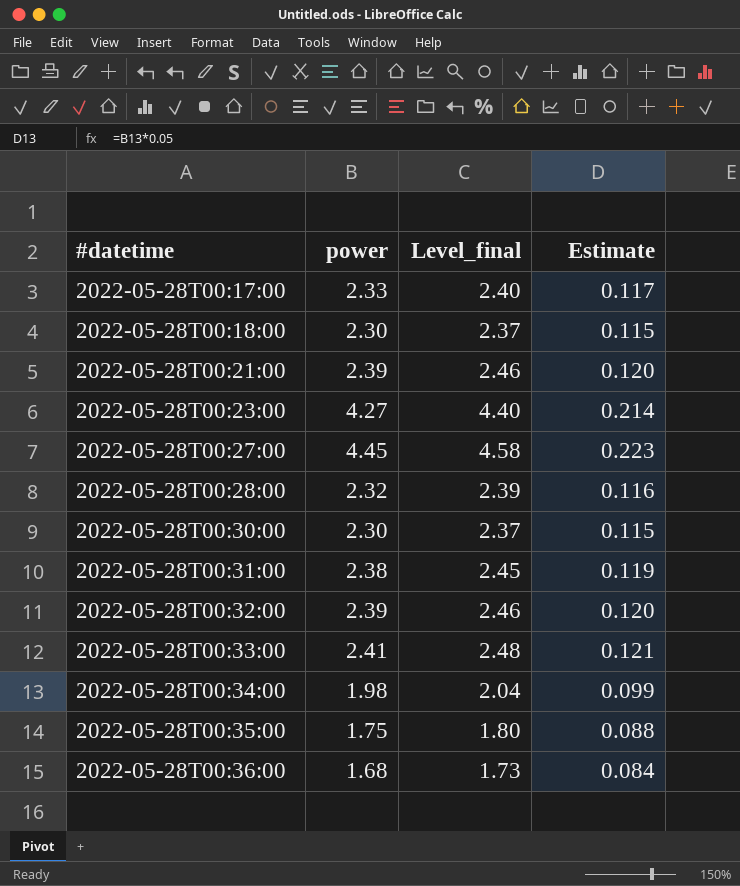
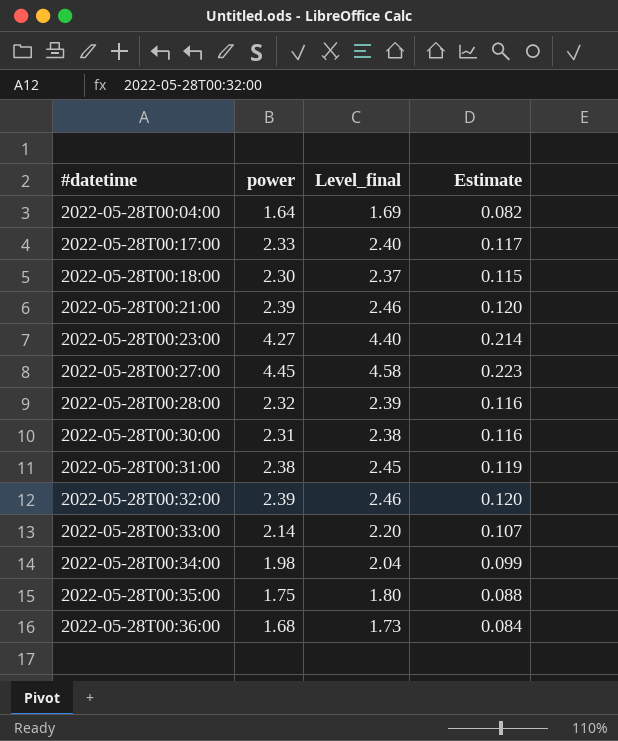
row 2022-05-28T00:04:00: none -> 1.64 | 1.69 | 0.082
2022-05-28T00:30:00 | power: 2.30 -> 2.31
2022-05-28T00:30:00 | Level_final: 2.37 -> 2.38
2022-05-28T00:30:00 | Estimate: 0.115 -> 0.116
2022-05-28T00:33:00 | power: 2.41 -> 2.14
2022-05-28T00:33:00 | Level_final: 2.48 -> 2.20
2022-05-28T00:33:00 | Estimate: 0.121 -> 0.107

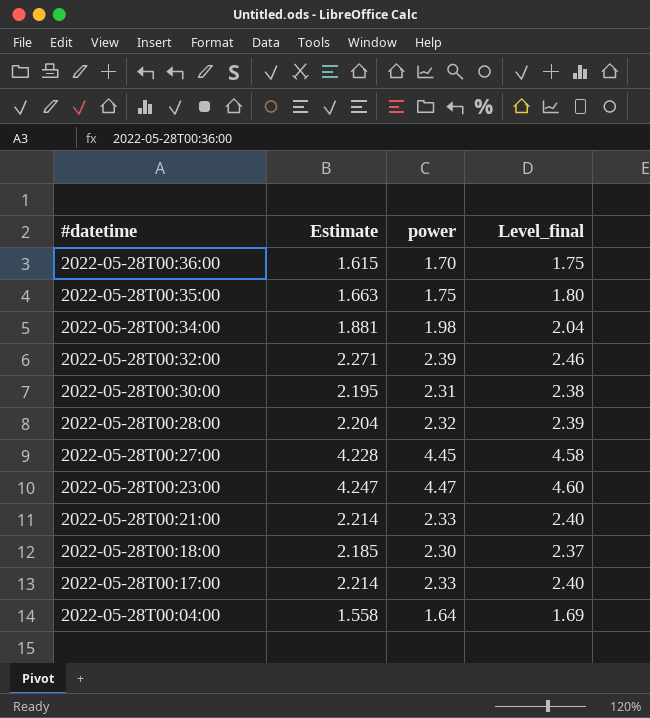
row order: #datetime ascending -> #datetime descending
column Estimate | formula: [power] * 0.05 -> [power] * 0.95
column Estimate | position: 4 -> 2
row 2022-05-28T00:31:00: 2.38 | 2.45 | 0.119 -> none
row 2022-05-28T00:33:00: 2.14 | 2.20 | 0.107 -> none
2022-05-28T00:36:00 | power: 1.68 -> 1.70
2022-05-28T00:36:00 | Level_final: 1.73 -> 1.75
2022-05-28T00:23:00 | power: 4.27 -> 4.47
2022-05-28T00:23:00 | Level_final: 4.40 -> 4.60
2022-05-28T00:21:00 | power: 2.39 -> 2.33
2022-05-28T00:21:00 | Level_final: 2.46 -> 2.40

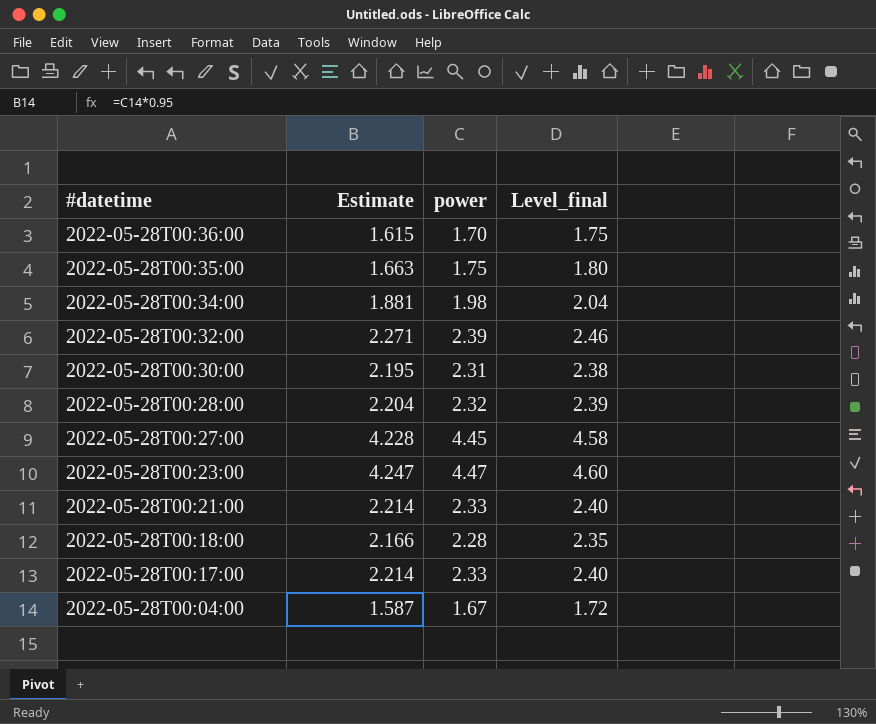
2022-05-28T00:18:00 | Estimate: 2.185 -> 2.166
2022-05-28T00:18:00 | power: 2.30 -> 2.28
2022-05-28T00:18:00 | Level_final: 2.37 -> 2.35
2022-05-28T00:04:00 | Estimate: 1.558 -> 1.587
2022-05-28T00:04:00 | power: 1.64 -> 1.67
2022-05-28T00:04:00 | Level_final: 1.69 -> 1.72

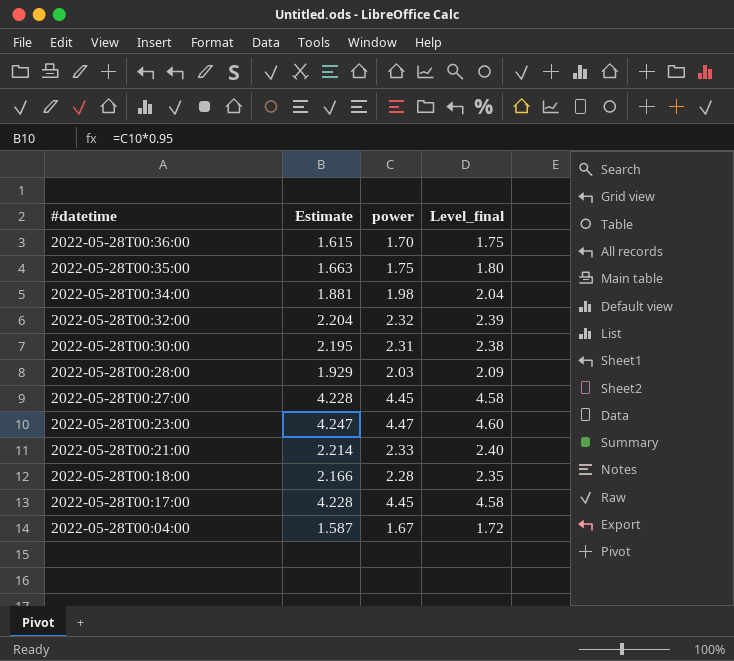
2022-05-28T00:32:00 | Estimate: 2.271 -> 2.204
2022-05-28T00:32:00 | power: 2.39 -> 2.32
2022-05-28T00:32:00 | Level_final: 2.46 -> 2.39
2022-05-28T00:28:00 | Estimate: 2.204 -> 1.929
2022-05-28T00:28:00 | power: 2.32 -> 2.03
2022-05-28T00:28:00 | Level_final: 2.39 -> 2.09
2022-05-28T00:17:00 | Estimate: 2.214 -> 4.228
2022-05-28T00:17:00 | power: 2.33 -> 4.45
2022-05-28T00:17:00 | Level_final: 2.40 -> 4.58

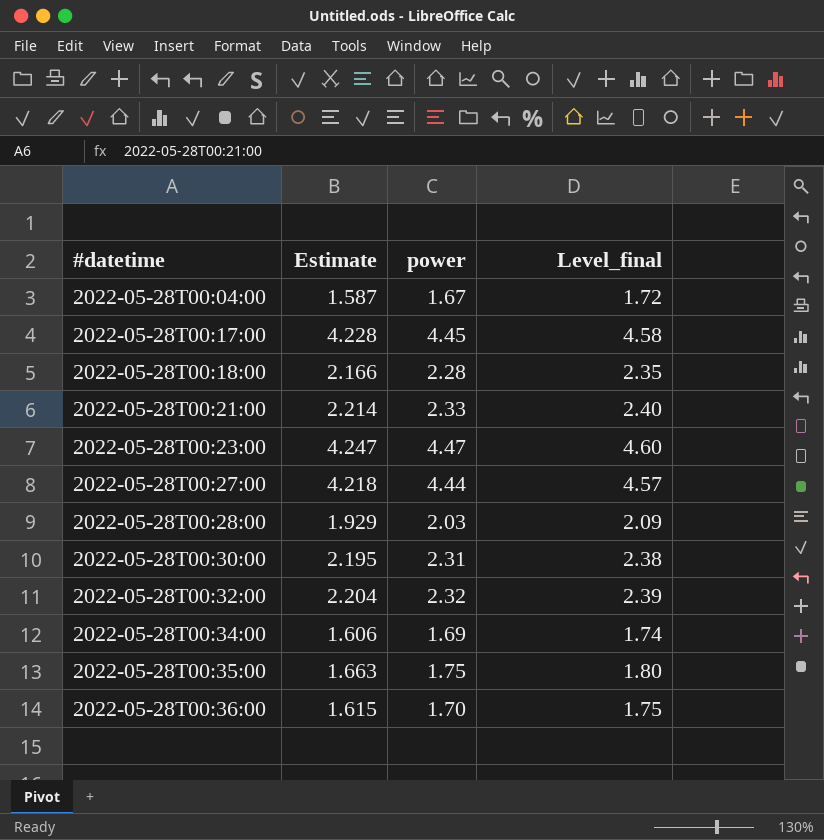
row order: #datetime descending -> #datetime ascending
2022-05-28T00:27:00 | Estimate: 4.228 -> 4.218
2022-05-28T00:27:00 | power: 4.45 -> 4.44
2022-05-28T00:27:00 | Level_final: 4.58 -> 4.57
2022-05-28T00:34:00 | Estimate: 1.881 -> 1.606
2022-05-28T00:34:00 | power: 1.98 -> 1.69
2022-05-28T00:34:00 | Level_final: 2.04 -> 1.74

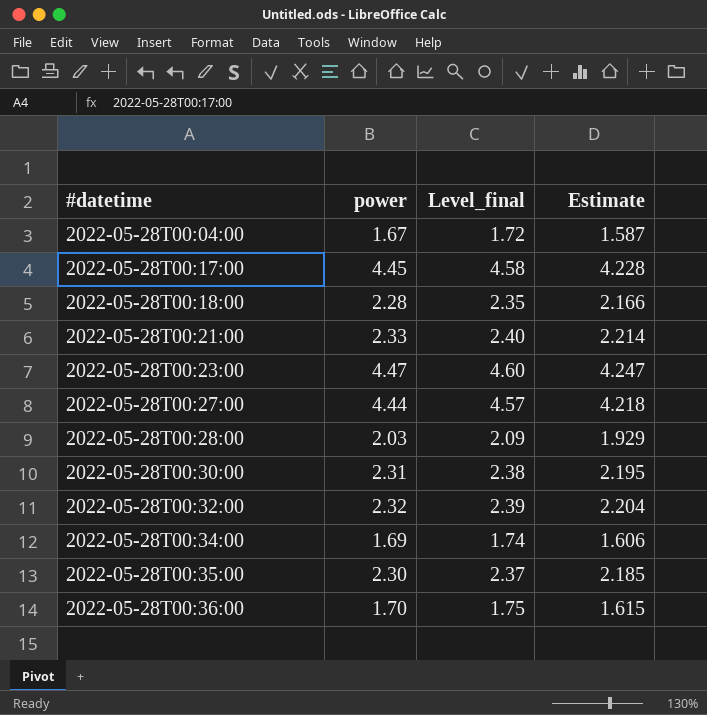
column Estimate | position: 2 -> 4
2022-05-28T00:35:00 | power: 1.75 -> 2.30
2022-05-28T00:35:00 | Level_final: 1.80 -> 2.37
2022-05-28T00:35:00 | Estimate: 1.663 -> 2.185

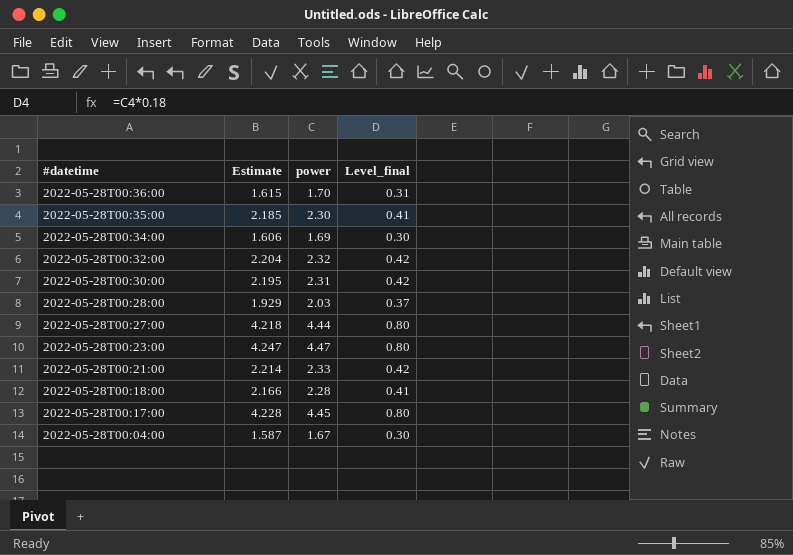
row order: #datetime ascending -> #datetime descending
column Estimate | position: 4 -> 2
column Level_final | formula: [power] * 1.03 -> [power] * 0.18

